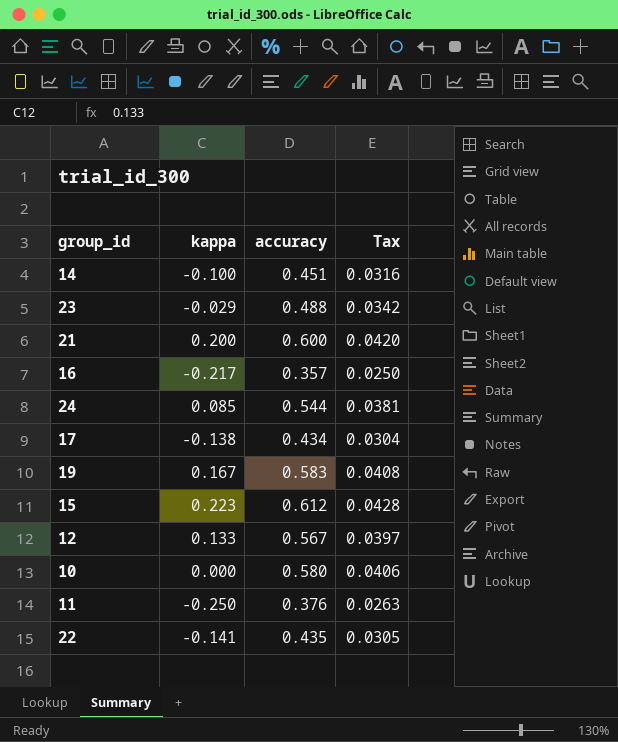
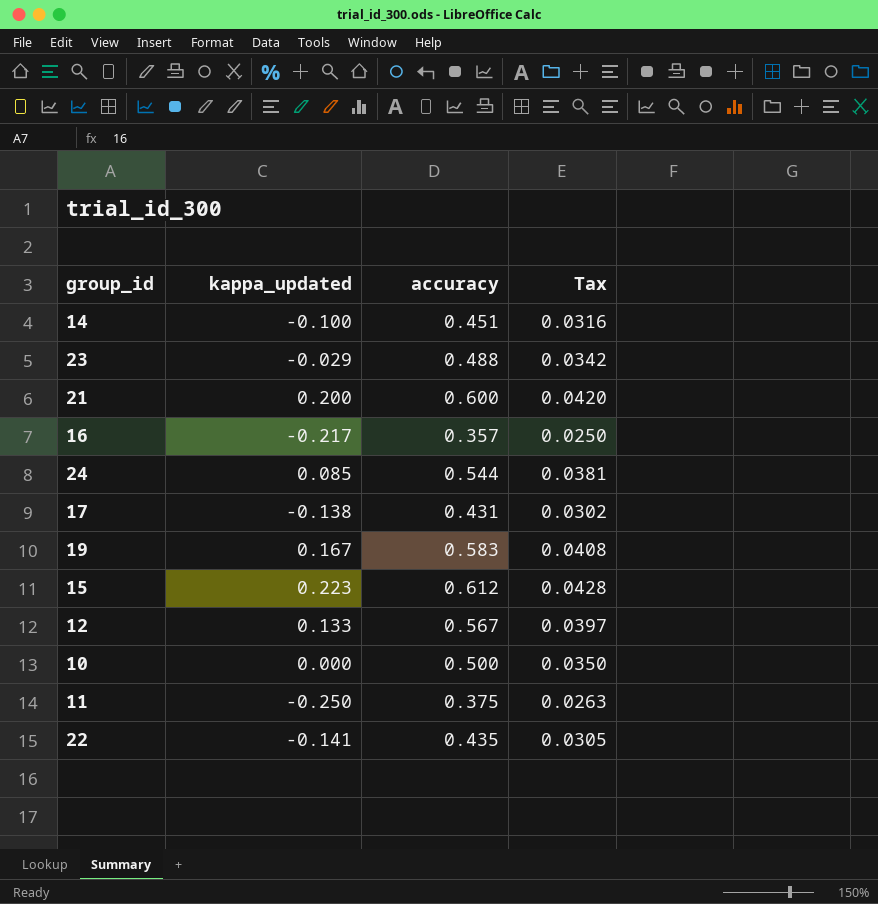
column name: kappa -> kappa_updated
17 | accuracy: 0.434 -> 0.431
17 | Tax: 0.0304 -> 0.0302
10 | accuracy: 0.580 -> 0.500
10 | Tax: 0.0406 -> 0.0350
11 | accuracy: 0.376 -> 0.375

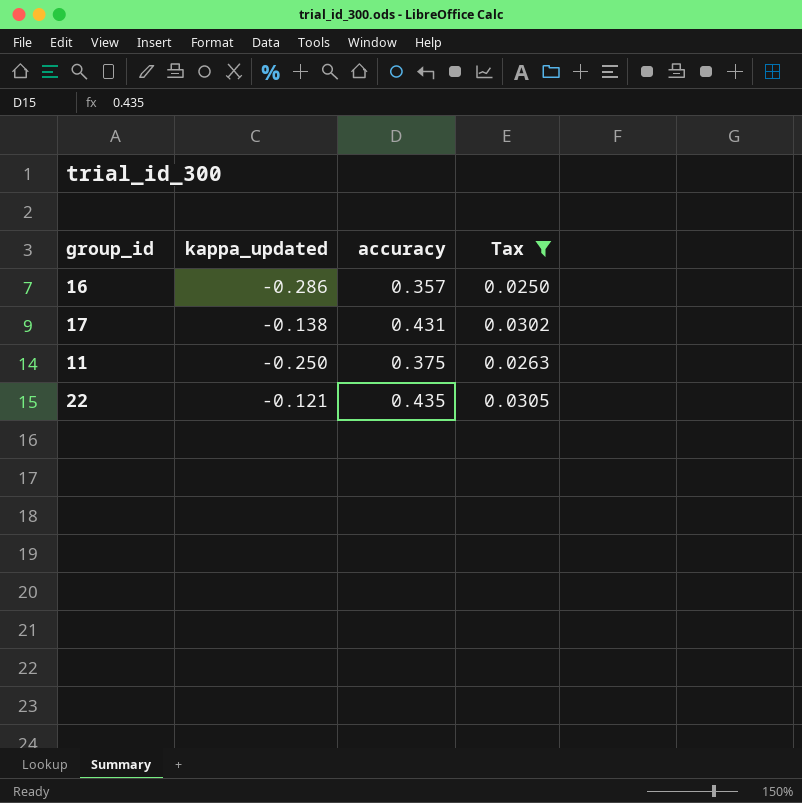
filter: none -> Tax <= 0.0305
16 | kappa_updated: -0.217 -> -0.286
22 | kappa_updated: -0.141 -> -0.121

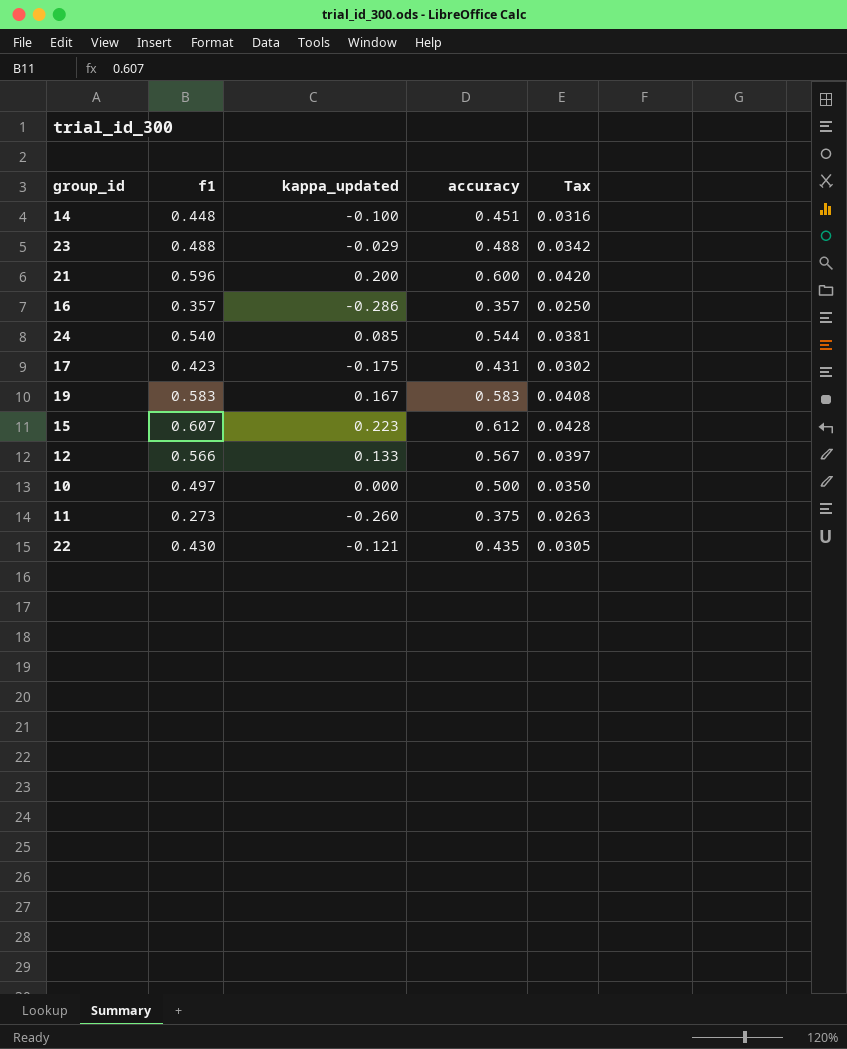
filter: Tax <= 0.0305 -> none
column f1 | position: none -> 2
17 | kappa_updated: -0.138 -> -0.175
11 | kappa_updated: -0.250 -> -0.260

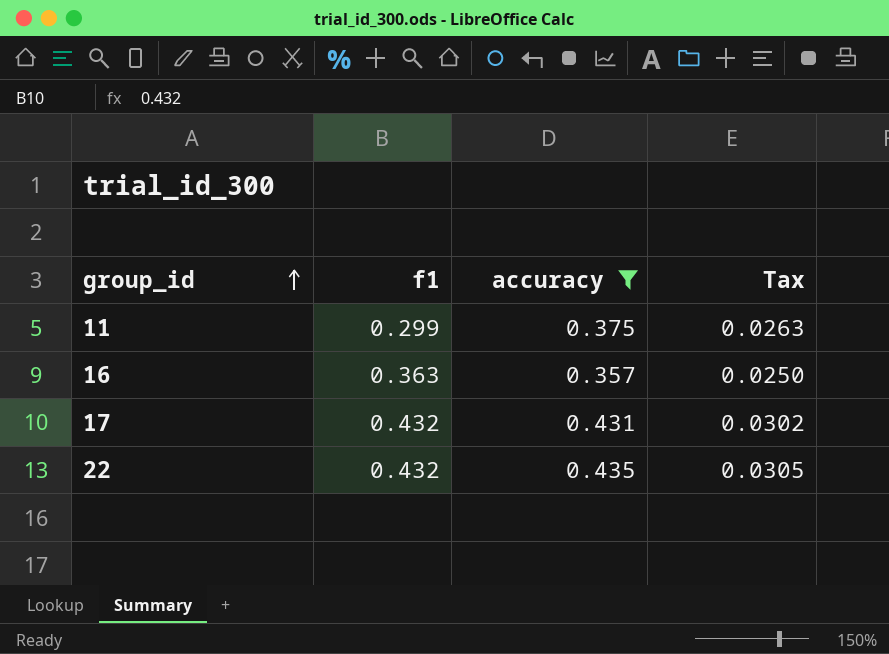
filter: none -> accuracy <= 0.435
row order: none -> group_id ascending
column kappa_updated | position: 3 -> none
11 | f1: 0.273 -> 0.299
16 | f1: 0.357 -> 0.363
17 | f1: 0.423 -> 0.432
22 | f1: 0.430 -> 0.432

